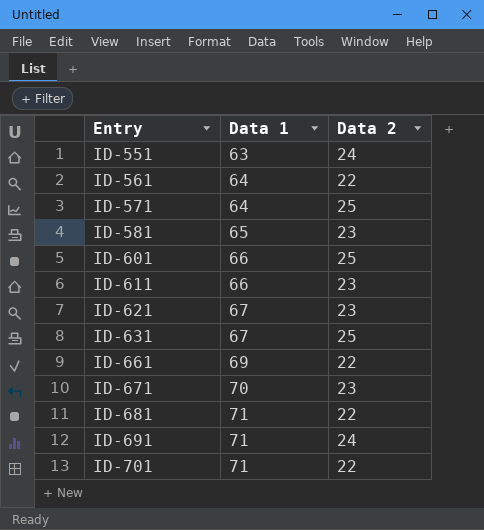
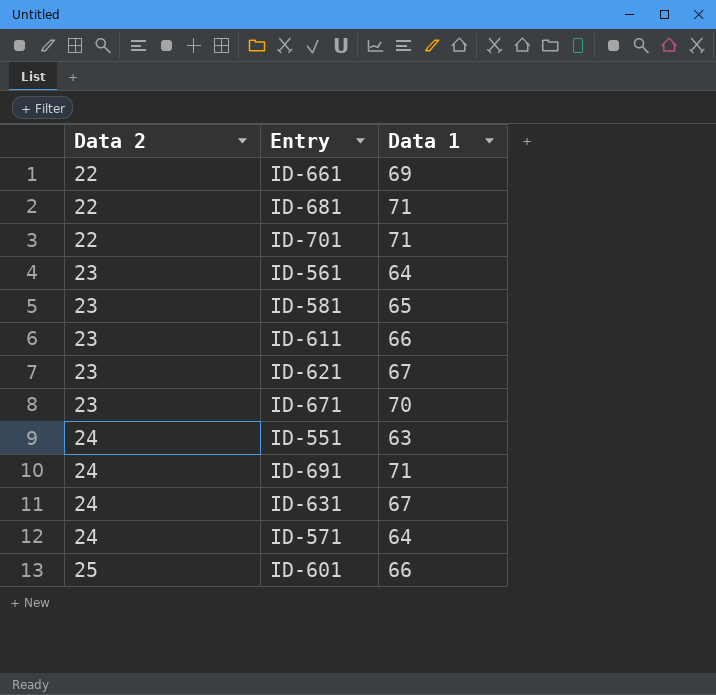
row order: Entry ascending -> Data 2 ascending
column Data 2 | position: 3 -> 1
ID-561 | Data 2: 22 -> 23
ID-631 | Data 2: 25 -> 24
ID-571 | Data 2: 25 -> 24

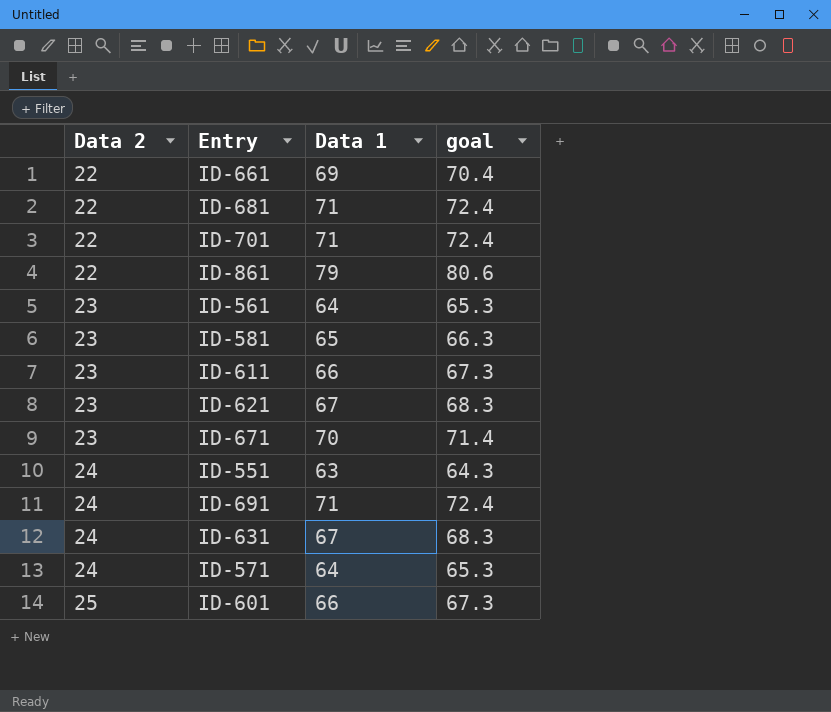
column goal | formula: none -> [Data 1] * 1.02
row ID-861: none -> 22 | 79 | 80.6

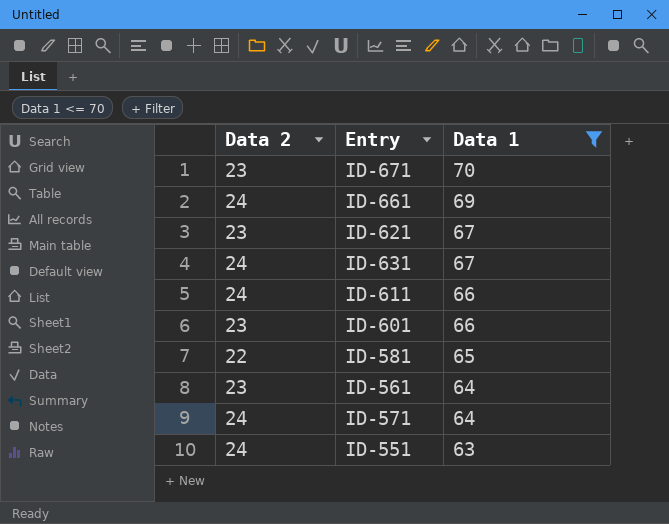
filter: none -> Data 1 <= 70
row order: Data 2 ascending -> Data 1 descending
column goal | formula: [Data 1] * 1.02 -> none
ID-661 | Data 2: 22 -> 24
ID-611 | Data 2: 23 -> 24
ID-601 | Data 2: 25 -> 23
ID-581 | Data 2: 23 -> 22

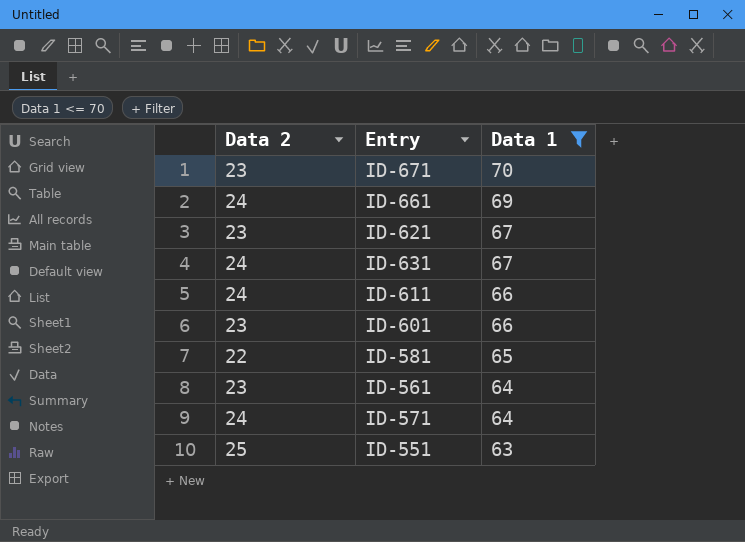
ID-551 | Data 2: 24 -> 25

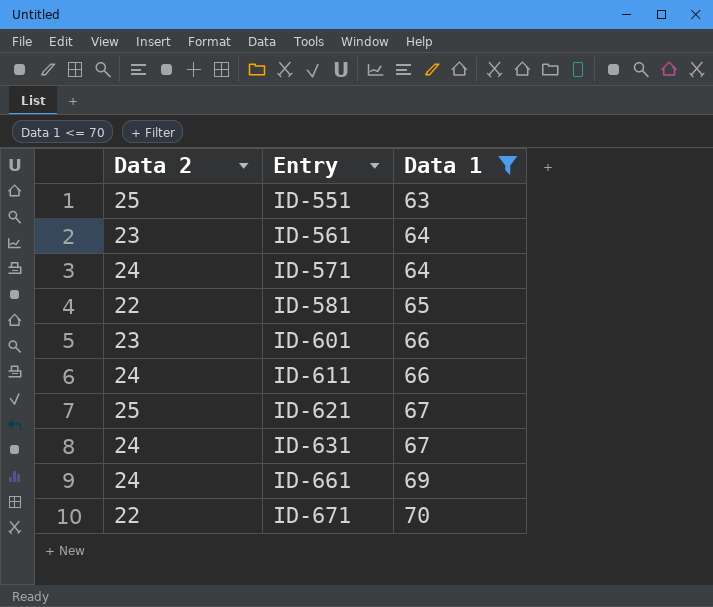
row order: Data 1 descending -> Entry ascending
ID-621 | Data 2: 23 -> 25
ID-671 | Data 2: 23 -> 22

